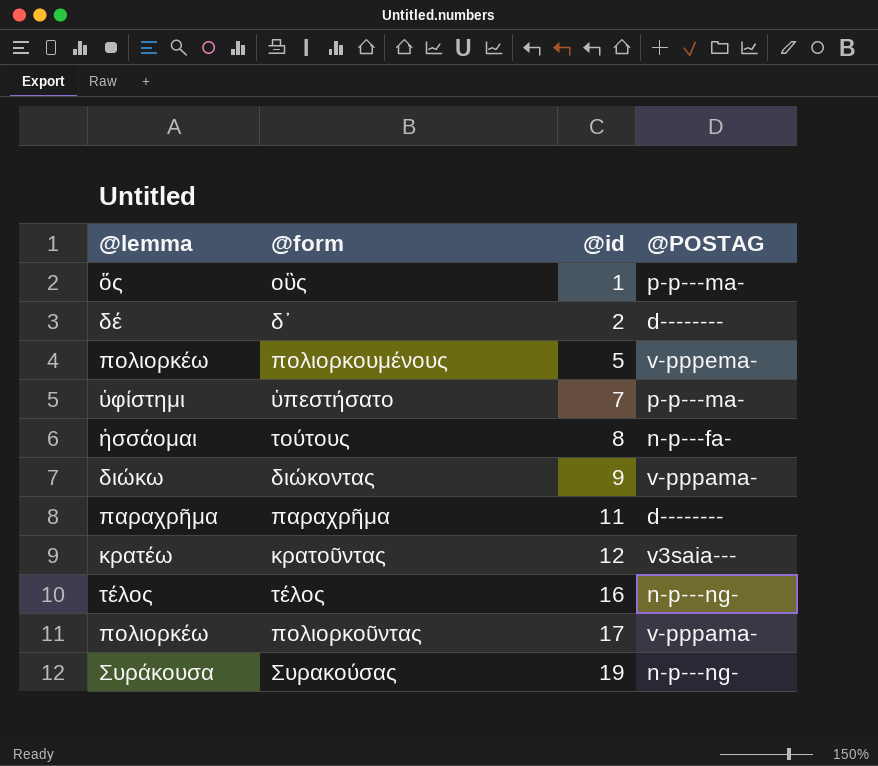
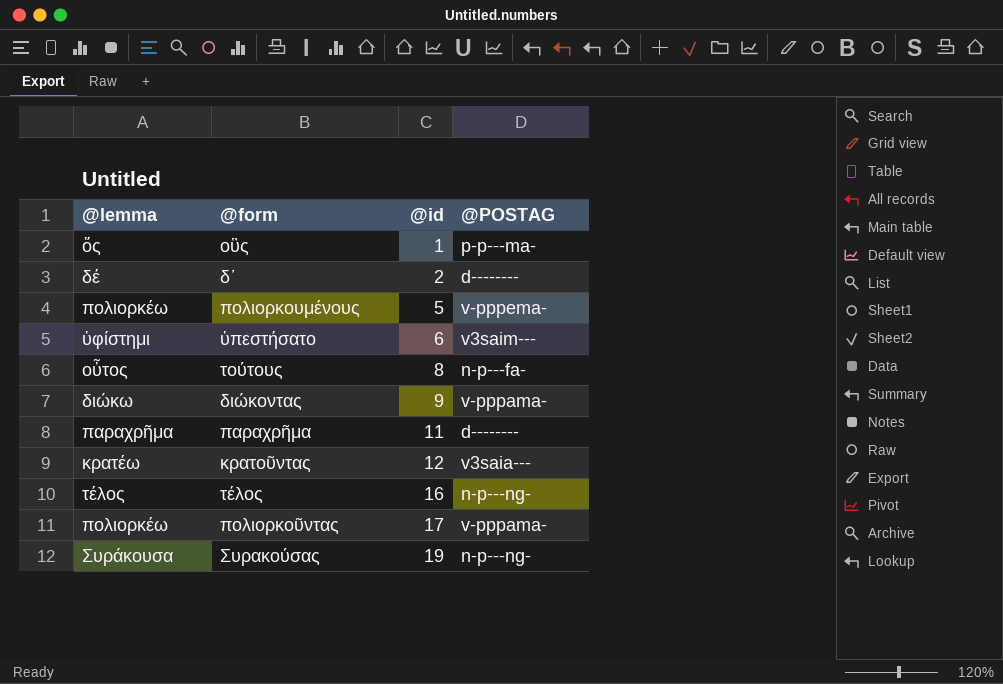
ὑπεστήσατο | @id: 7 -> 6
ὑπεστήσατο | @POSTAG: p-p---ma- -> v3saim---
τούτους | @lemma: ἡσσάομαι -> οὗτος

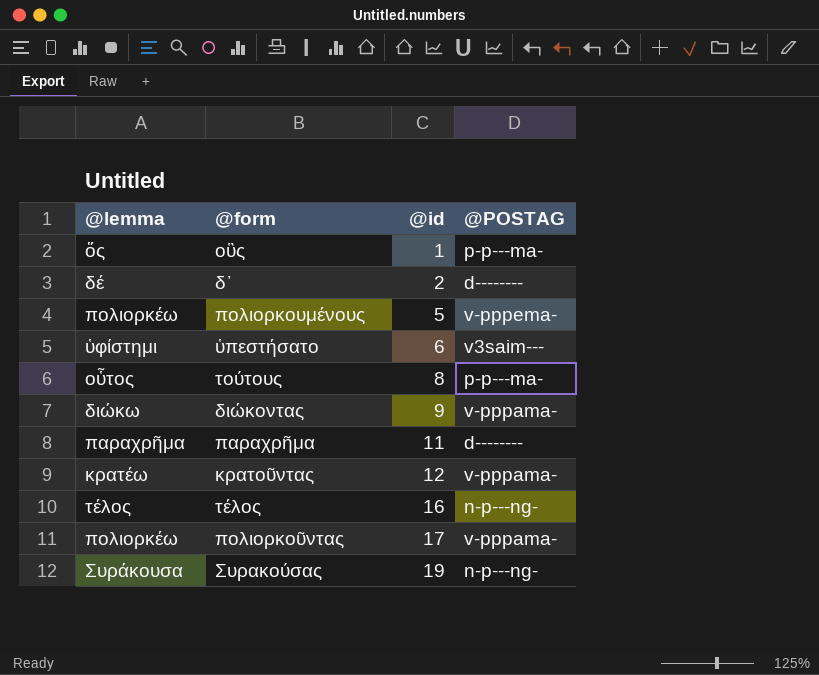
τούτους | @POSTAG: n-p---fa- -> p-p---ma-
κρατοῦντας | @POSTAG: v3saia--- -> v-pppama-

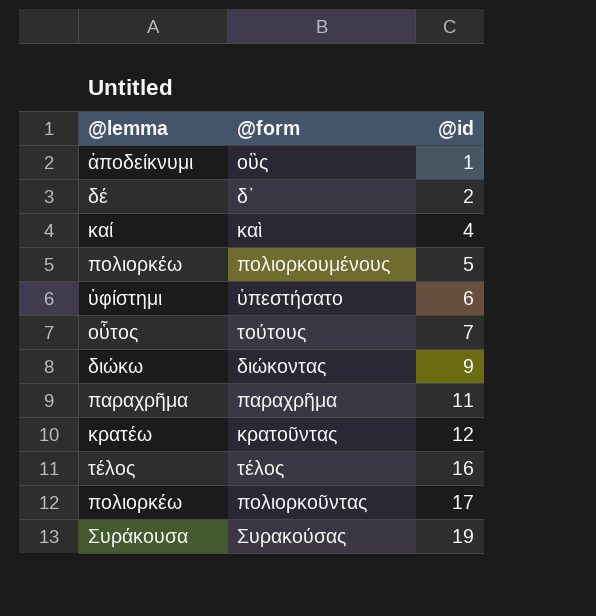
column @POSTAG | position: 4 -> none
οὓς | @lemma: ὅς -> ἀποδείκνυμι
row καὶ: none -> καί | 4
τούτους | @id: 8 -> 7

